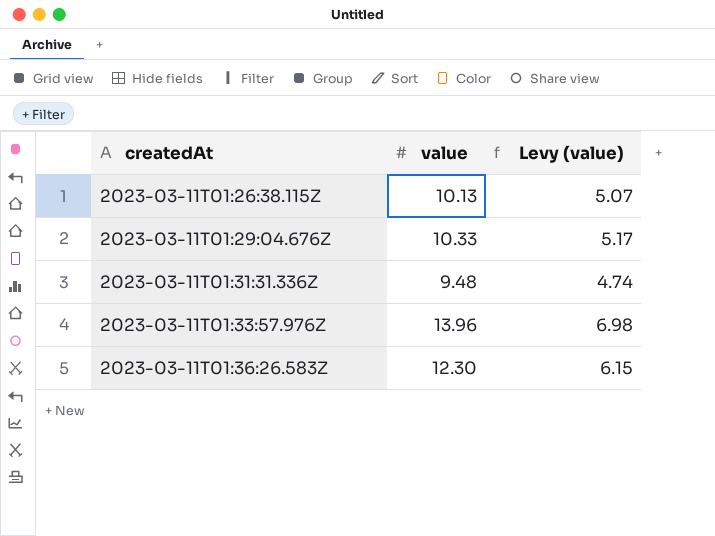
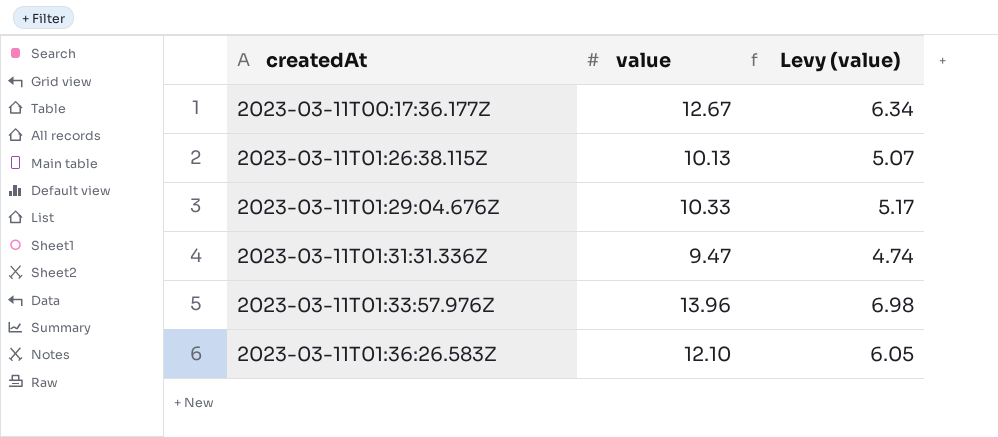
row 2023-03-11T00:17:36.177Z: none -> 12.67 | 6.34
2023-03-11T01:31:31.336Z | value: 9.48 -> 9.47
2023-03-11T01:36:26.583Z | value: 12.30 -> 12.10
2023-03-11T01:36:26.583Z | Levy (value): 6.15 -> 6.05

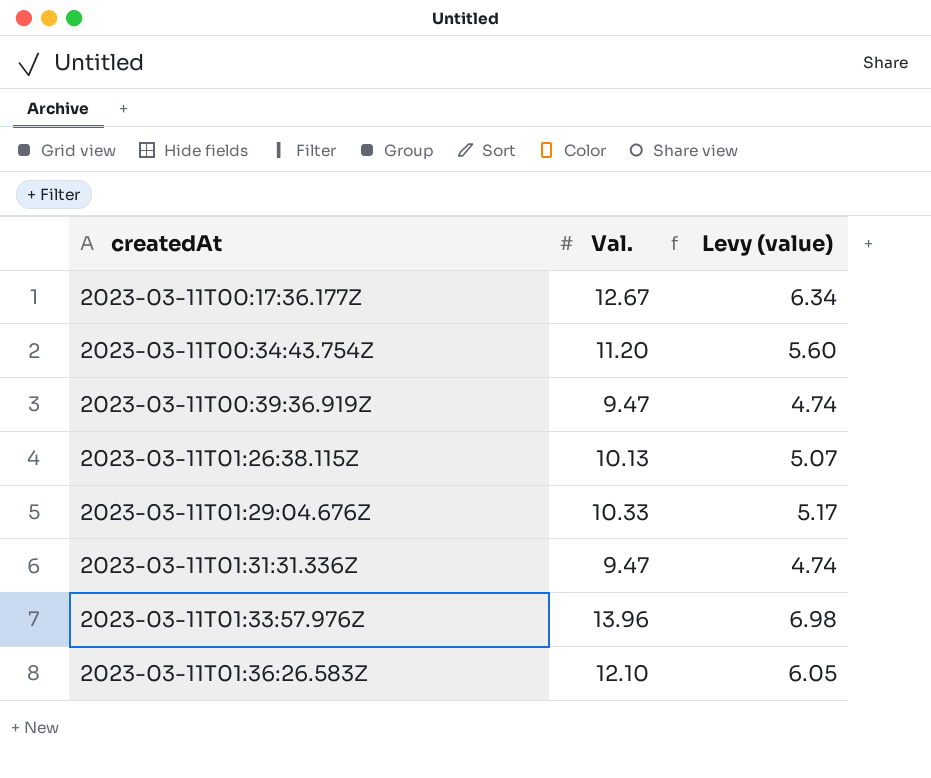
column name: value -> Val.
row 2023-03-11T00:34:43.754Z: none -> 11.20 | 5.60
row 2023-03-11T00:39:36.919Z: none -> 9.47 | 4.74

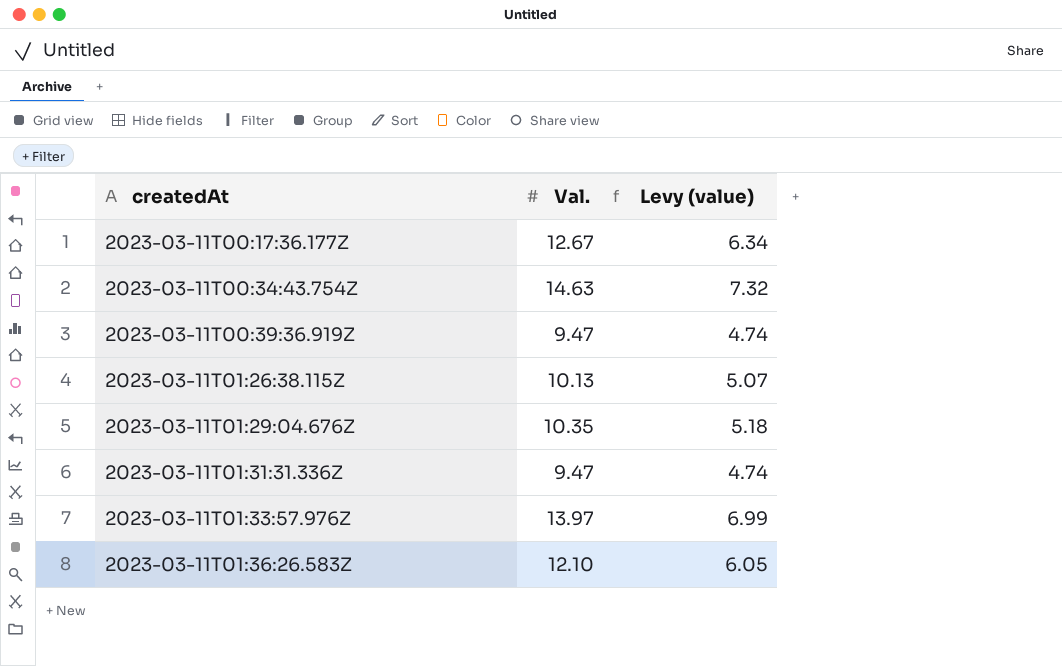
2023-03-11T00:34:43.754Z | Val.: 11.20 -> 14.63
2023-03-11T00:34:43.754Z | Levy (value): 5.60 -> 7.32
2023-03-11T01:29:04.676Z | Val.: 10.33 -> 10.35
2023-03-11T01:29:04.676Z | Levy (value): 5.17 -> 5.18
2023-03-11T01:33:57.976Z | Val.: 13.96 -> 13.97
2023-03-11T01:33:57.976Z | Levy (value): 6.98 -> 6.99

